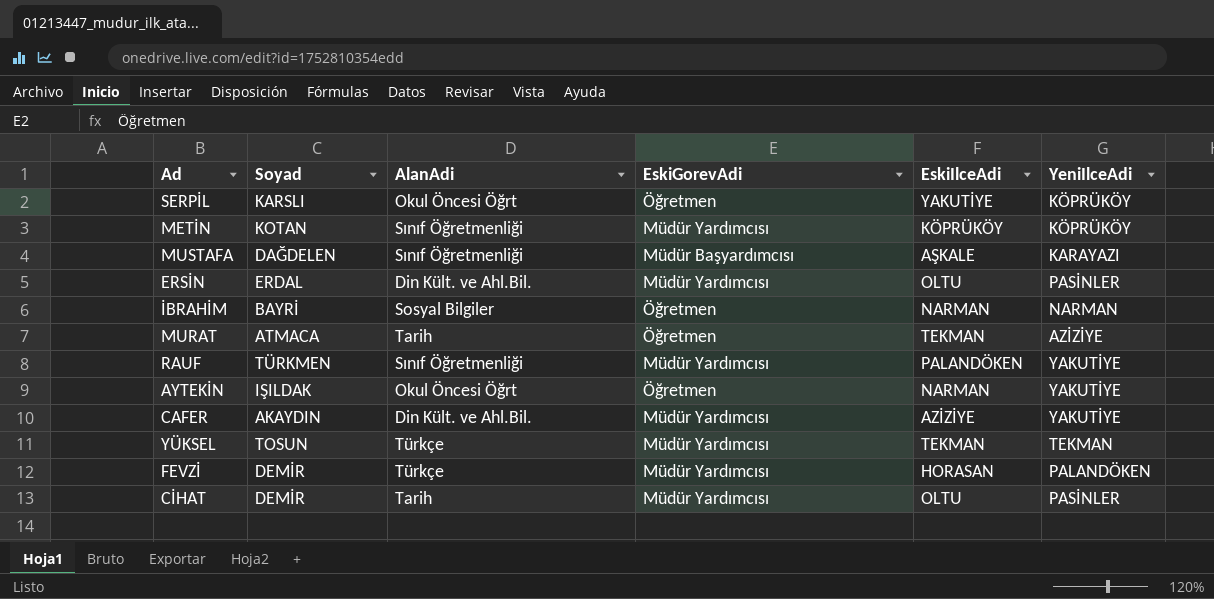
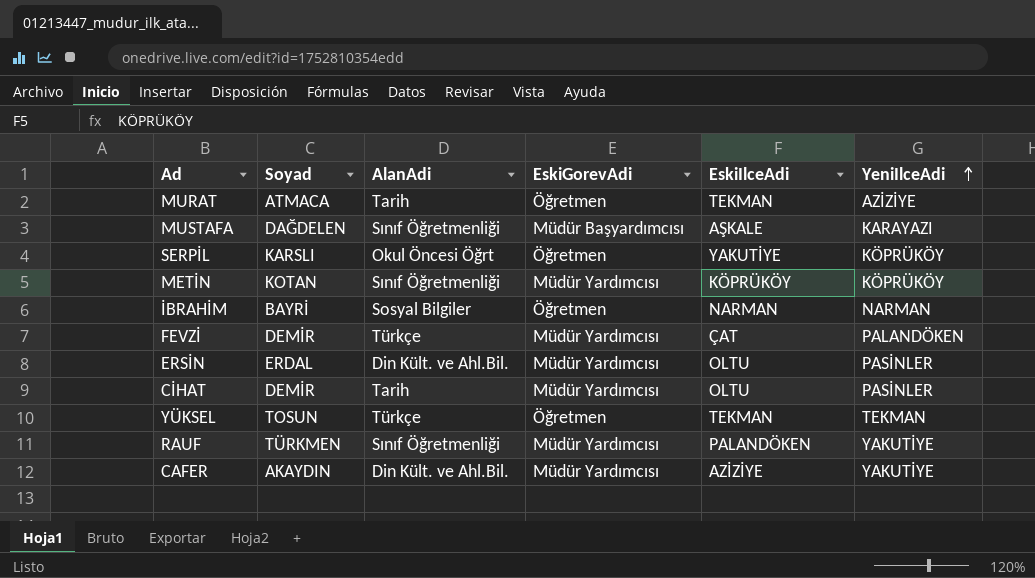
row order: none -> YeniIlceAdi ascending
row AYTEKİN: IŞILDAK | Okul Öncesi Öğrt | Öğretmen | NARMAN | YAKUTİYE -> none
FEVZİ | EskiIlceAdi: HORASAN -> ÇAT
YÜKSEL | EskiGorevAdi: Müdür Yardımcısı -> Öğretmen

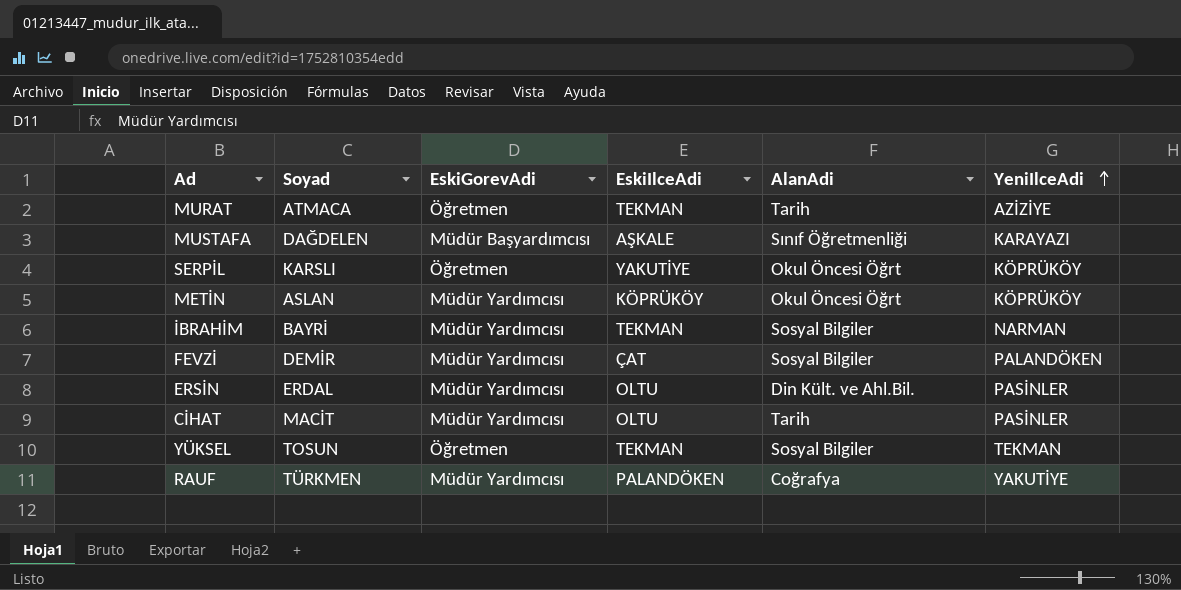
column AlanAdi | position: 3 -> 5
row CAFER: AKAYDIN | Din Kült. ve Ahl.Bil. | Müdür Yardımcısı | AZİZİYE | YAKUTİYE -> none
METİN | Soyad: KOTAN -> ASLAN
METİN | AlanAdi: Sınıf Öğretmenliği -> Okul Öncesi Öğrt
İBRAHİM | EskiGorevAdi: Öğretmen -> Müdür Yardımcısı
İBRAHİM | EskiIlceAdi: NARMAN -> TEKMAN
FEVZİ | AlanAdi: Türkçe -> Sosyal Bilgiler
CİHAT | Soyad: DEMİR -> MACİT
YÜKSEL | AlanAdi: Türkçe -> Sosyal Bilgiler
RAUF | AlanAdi: Sınıf Öğretmenliği -> Coğrafya

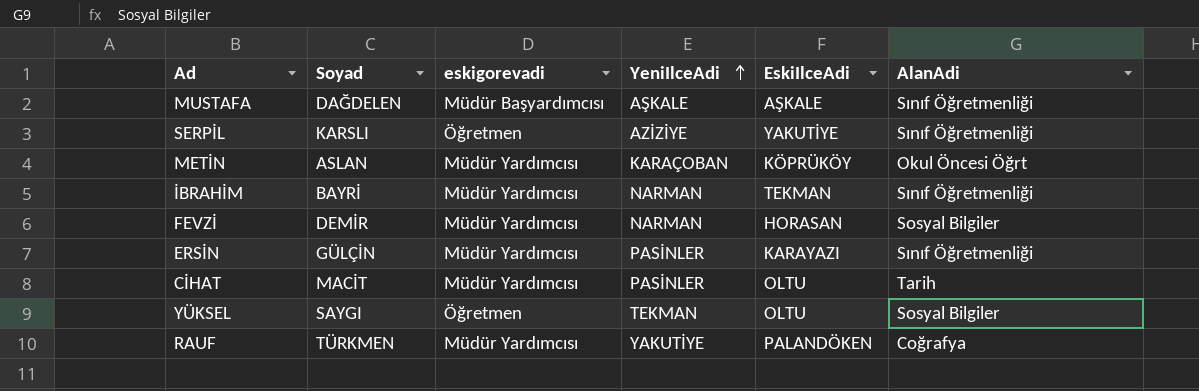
column name: EskiGorevAdi -> eskigorevadi
column YeniIlceAdi | position: 6 -> 4
row MURAT: ATMACA | Öğretmen | TEKMAN | Tarih | AZİZİYE -> none
MUSTAFA | YeniIlceAdi: KARAYAZI -> AŞKALE
SERPİL | YeniIlceAdi: KÖPRÜKÖY -> AZİZİYE
SERPİL | AlanAdi: Okul Öncesi Öğrt -> Sınıf Öğretmenliği
METİN | YeniIlceAdi: KÖPRÜKÖY -> KARAÇOBAN
İBRAHİM | AlanAdi: Sosyal Bilgiler -> Sınıf Öğretmenliği
FEVZİ | YeniIlceAdi: PALANDÖKEN -> NARMAN
FEVZİ | EskiIlceAdi: ÇAT -> HORASAN
ERSİN | Soyad: ERDAL -> GÜLÇİN
ERSİN | EskiIlceAdi: OLTU -> KARAYAZI
ERSİN | AlanAdi: Din Kült. ve Ahl.Bil. -> Sınıf Öğretmenliği
YÜKSEL | Soyad: TOSUN -> SAYGI
YÜKSEL | EskiIlceAdi: TEKMAN -> OLTU

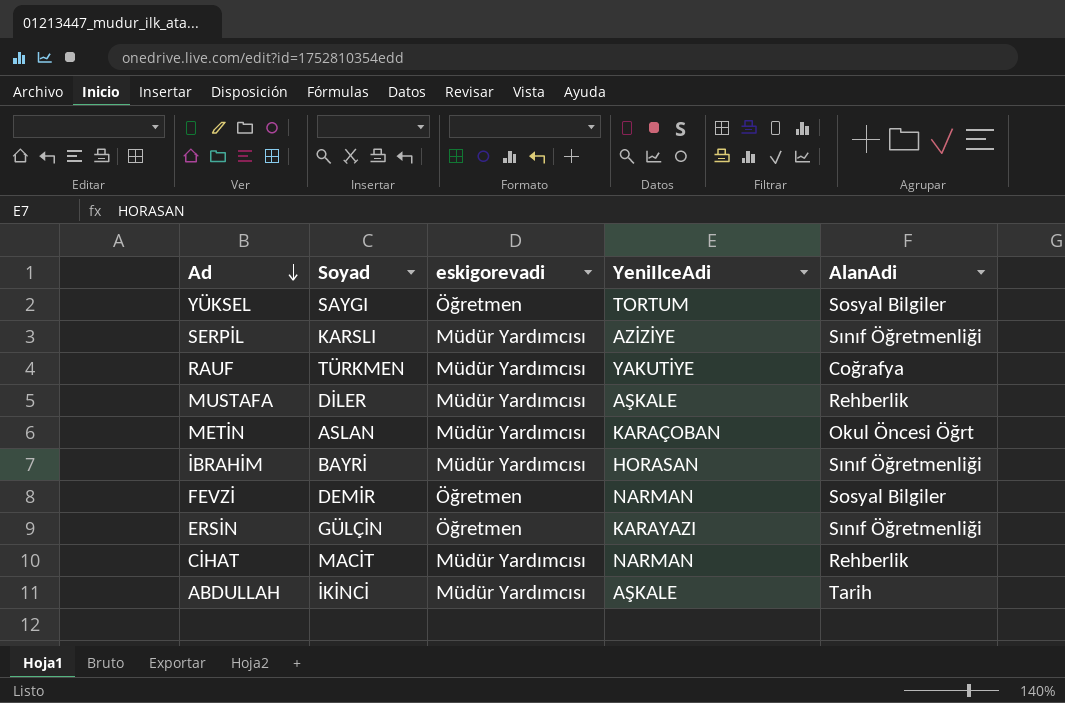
row order: YeniIlceAdi ascending -> Ad descending
column EskiIlceAdi | position: 5 -> none
YÜKSEL | YeniIlceAdi: TEKMAN -> TORTUM
SERPİL | eskigorevadi: Öğretmen -> Müdür Yardımcısı
MUSTAFA | Soyad: DAĞDELEN -> DİLER
MUSTAFA | eskigorevadi: Müdür Başyardımcısı -> Müdür Yardımcısı
MUSTAFA | AlanAdi: Sınıf Öğretmenliği -> Rehberlik
İBRAHİM | YeniIlceAdi: NARMAN -> HORASAN
FEVZİ | eskigorevadi: Müdür Yardımcısı -> Öğretmen
ERSİN | eskigorevadi: Müdür Yardımcısı -> Öğretmen
ERSİN | YeniIlceAdi: PASİNLER -> KARAYAZI
CİHAT | YeniIlceAdi: PASİNLER -> NARMAN
CİHAT | AlanAdi: Tarih -> Rehberlik
row ABDULLAH: none -> İKİNCİ | Müdür Yardımcısı | AŞKALE | Tarih

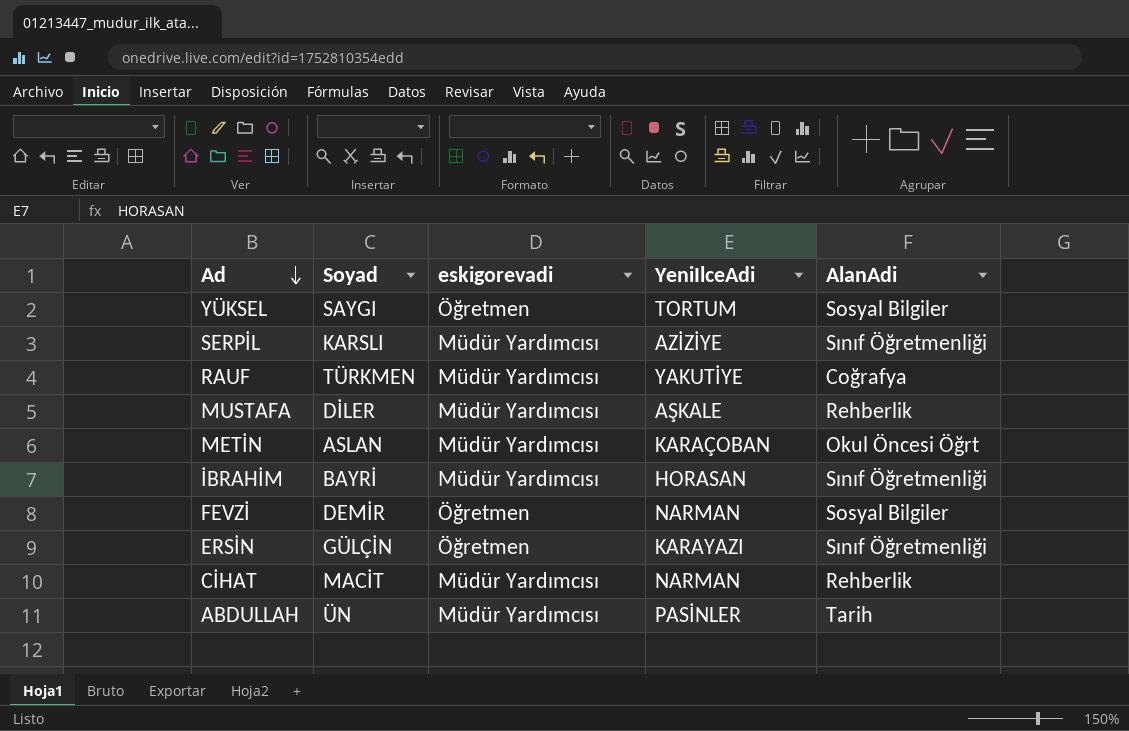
ABDULLAH | Soyad: İKİNCİ -> ÜN
ABDULLAH | YeniIlceAdi: AŞKALE -> PASİNLER

